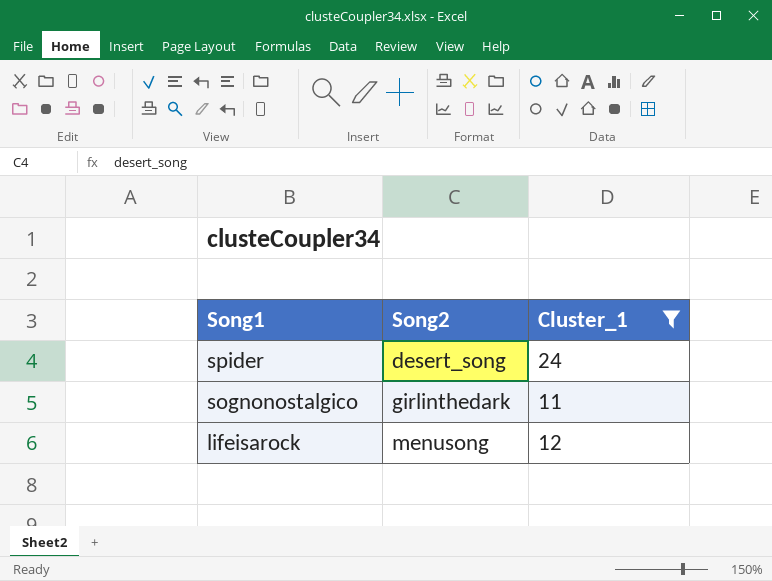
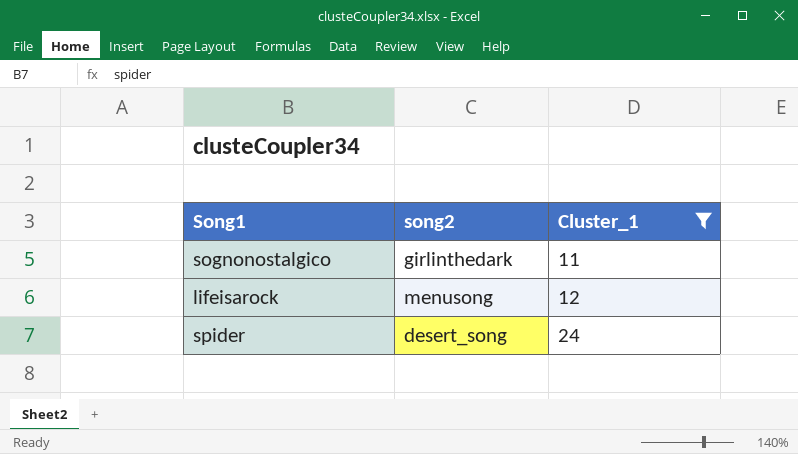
row order: Song1 descending -> Cluster_1 ascending
column name: Song2 -> song2

